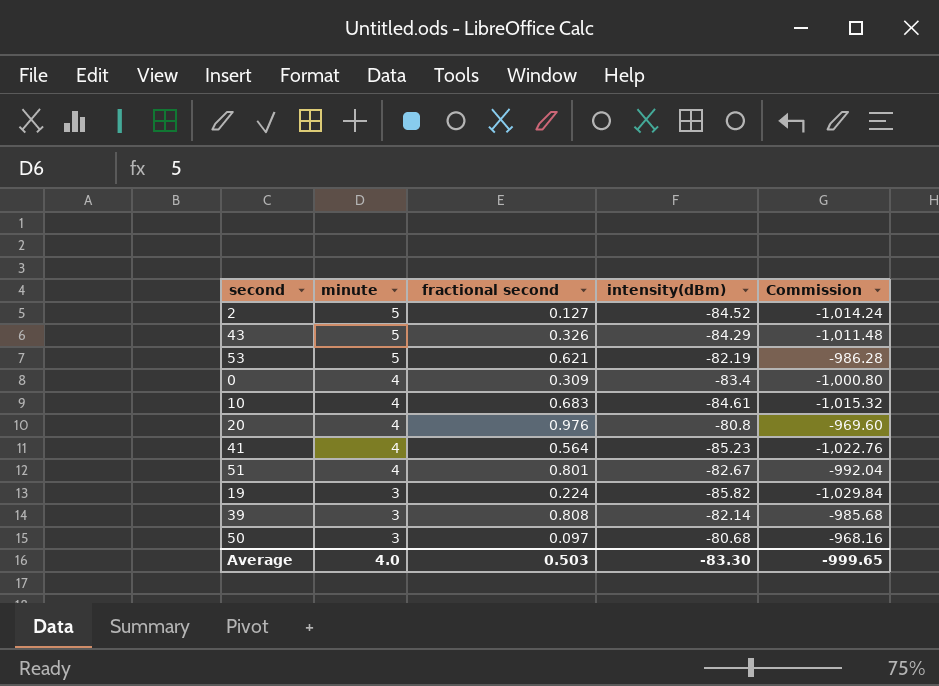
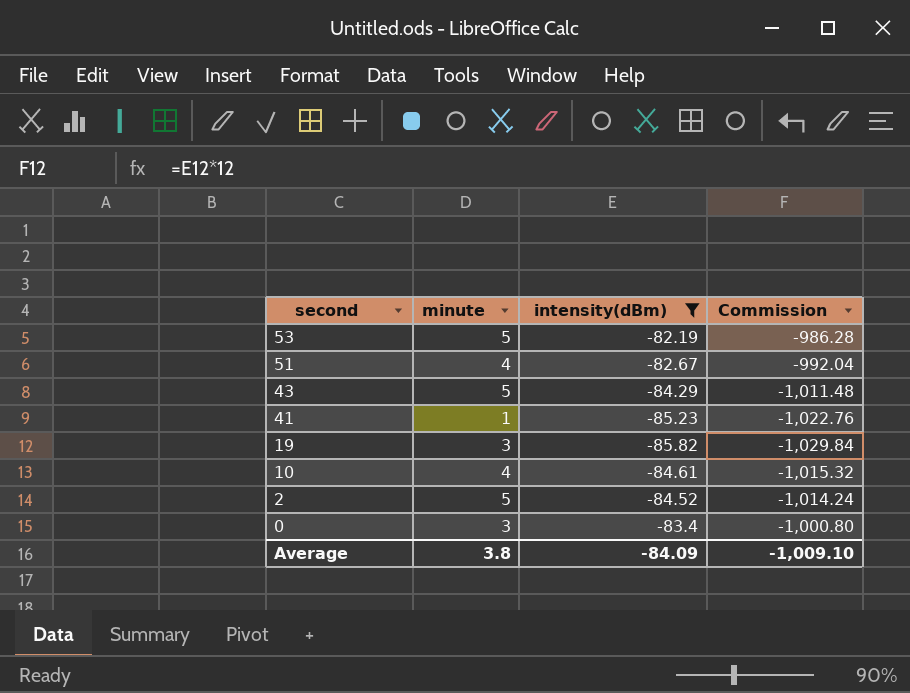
filter: none -> intensity(dBm) <= -82.19
row order: minute descending -> second descending
column fractional second | position: 3 -> none
41 | minute: 4 -> 1
0 | minute: 4 -> 3
Average | minute: 4.0 -> 3.8
Average | intensity(dBm): -83.30 -> -84.09
Average | Commission: -999.65 -> -1,009.10

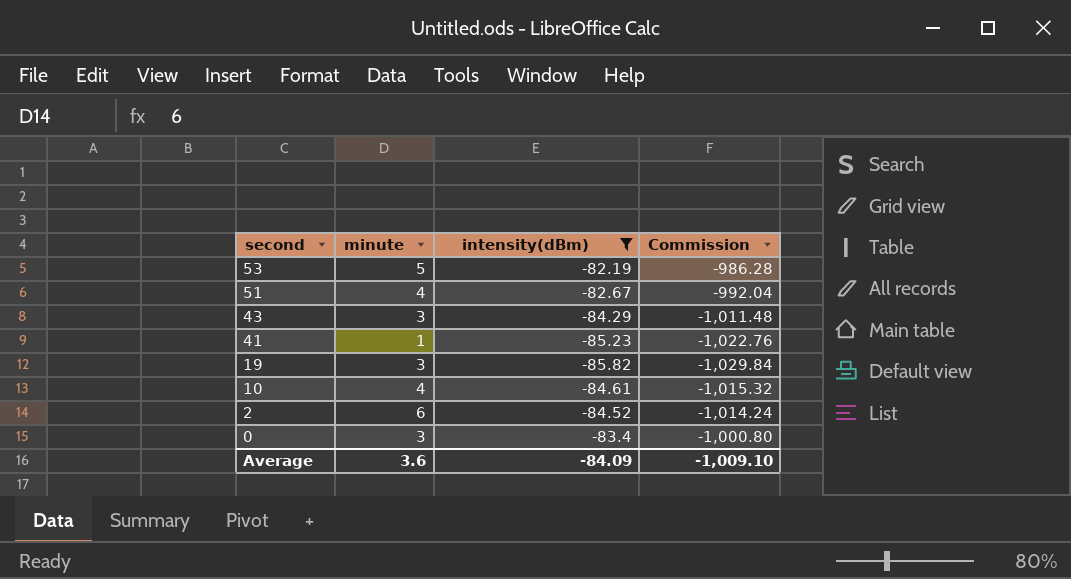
43 | minute: 5 -> 3
2 | minute: 5 -> 6
Average | minute: 3.8 -> 3.6

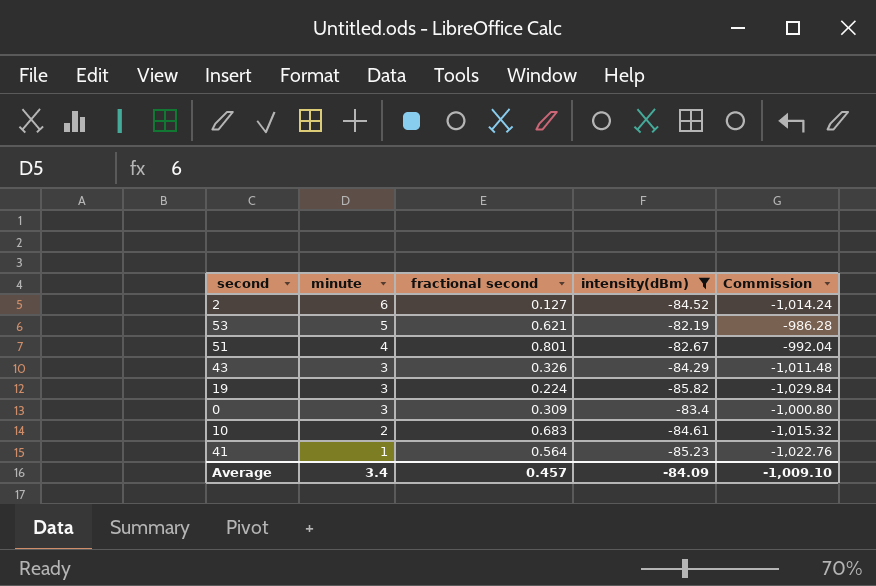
row order: second descending -> minute descending
column fractional second | position: none -> 3
10 | minute: 4 -> 2
Average | minute: 3.6 -> 3.4

